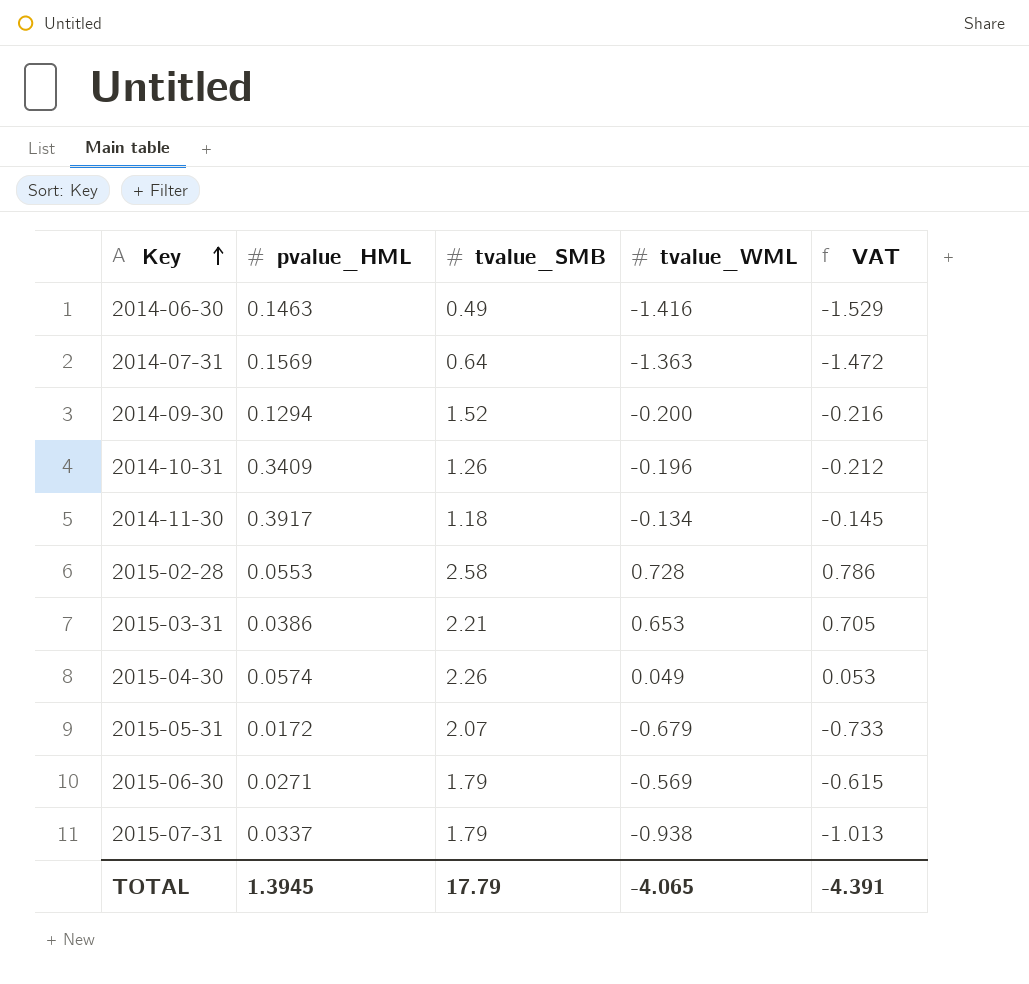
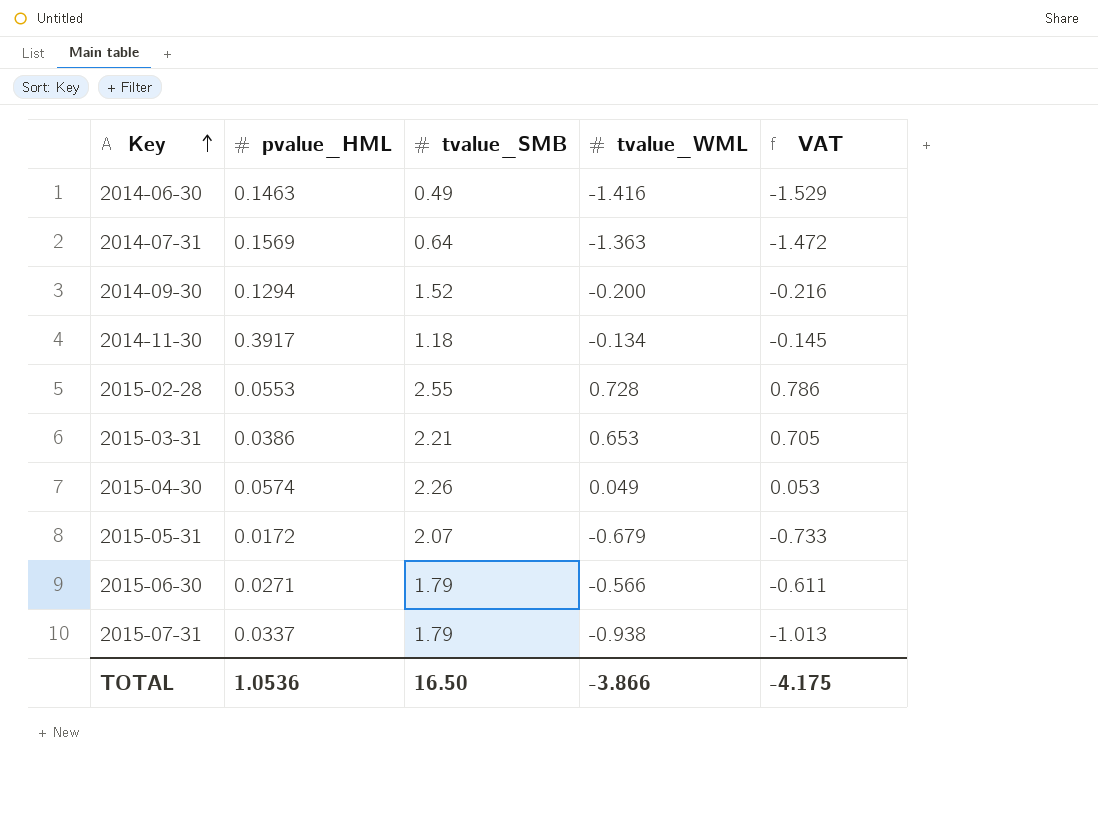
row 2014-10-31: 0.3409 | 1.26 | -0.196 | -0.212 -> none
2015-02-28 | tvalue_SMB: 2.58 -> 2.55
2015-06-30 | tvalue_WML: -0.569 -> -0.566
2015-06-30 | VAT: -0.615 -> -0.611
TOTAL | pvalue_HML: 1.3945 -> 1.0536
TOTAL | tvalue_SMB: 17.79 -> 16.50
TOTAL | tvalue_WML: -4.065 -> -3.866
TOTAL | VAT: -4.391 -> -4.175

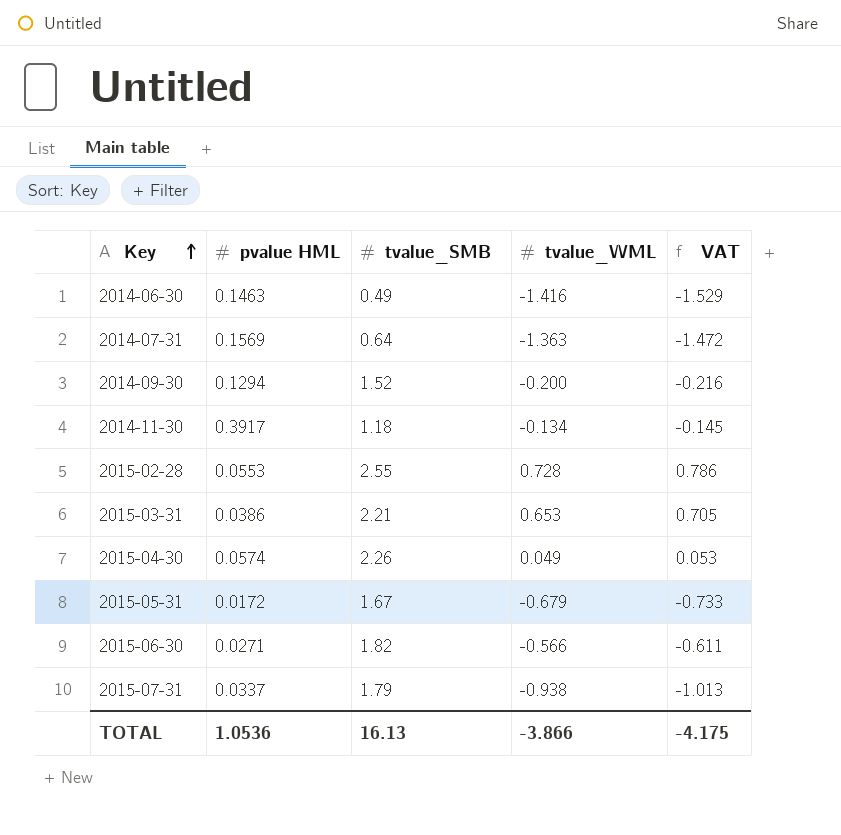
column name: pvalue_HML -> pvalue HML
2015-05-31 | tvalue_SMB: 2.07 -> 1.67
2015-06-30 | tvalue_SMB: 1.79 -> 1.82
TOTAL | tvalue_SMB: 16.50 -> 16.13

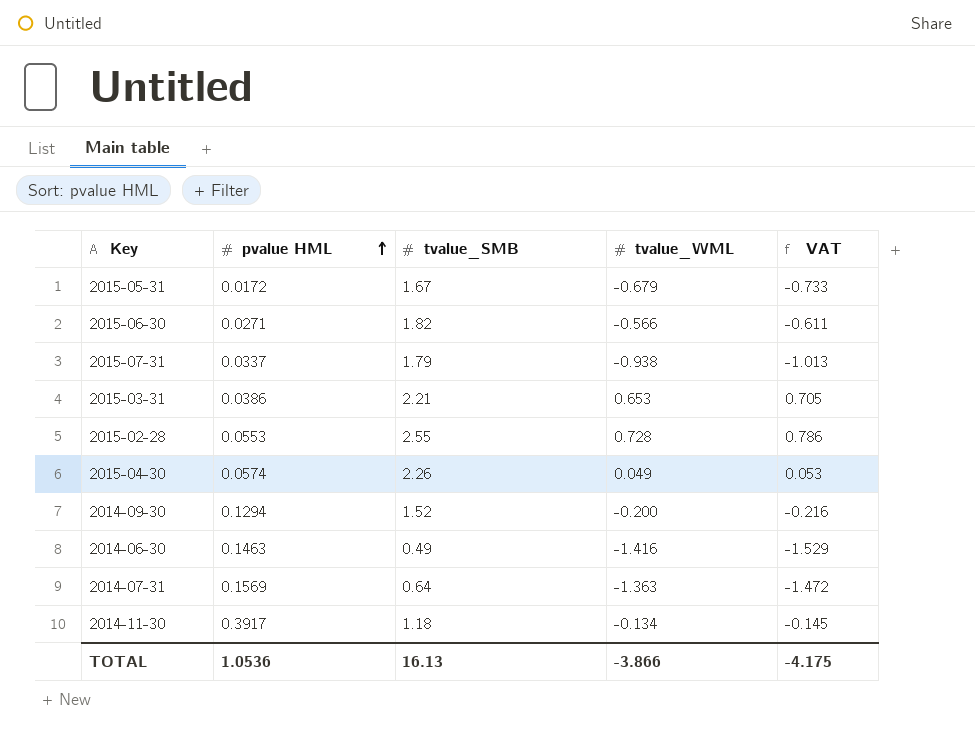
row order: Key ascending -> pvalue HML ascending

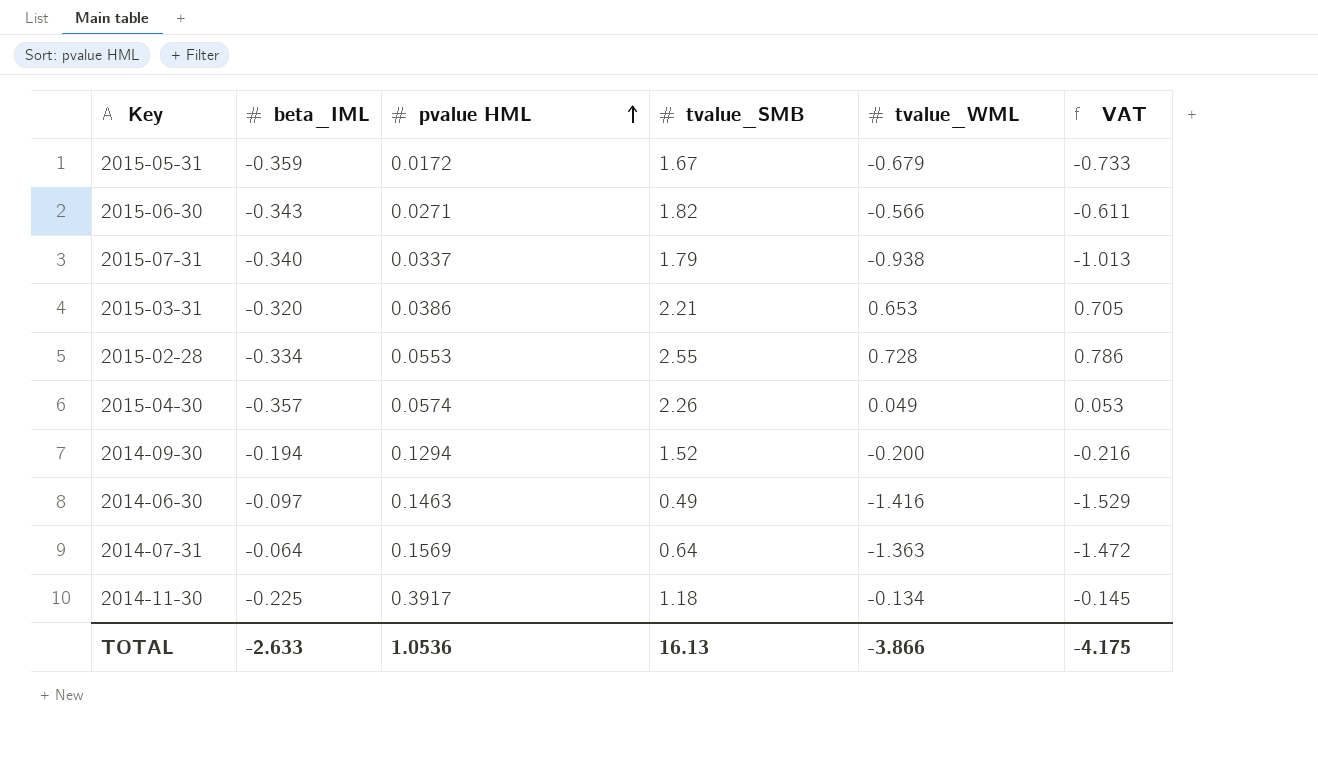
column beta_IML | position: none -> 2

